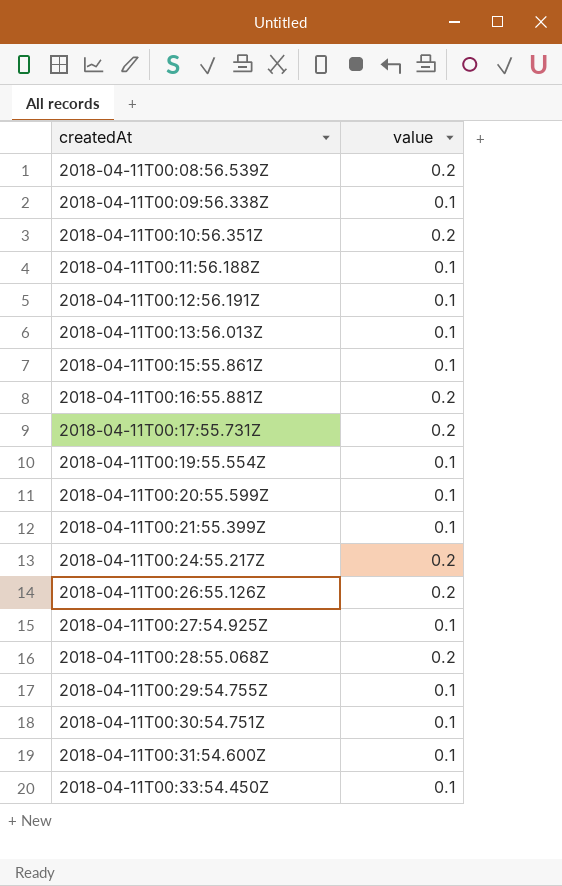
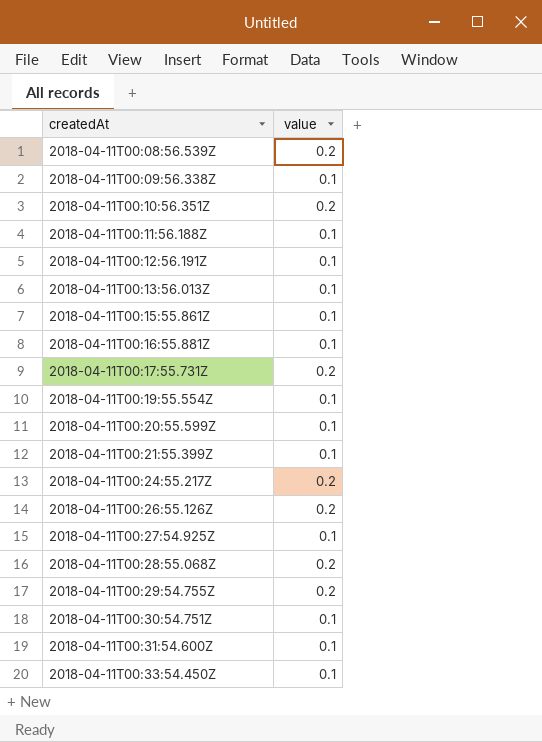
2018-04-11T00:16:55.881Z | value: 0.2 -> 0.1
2018-04-11T00:29:54.755Z | value: 0.1 -> 0.2

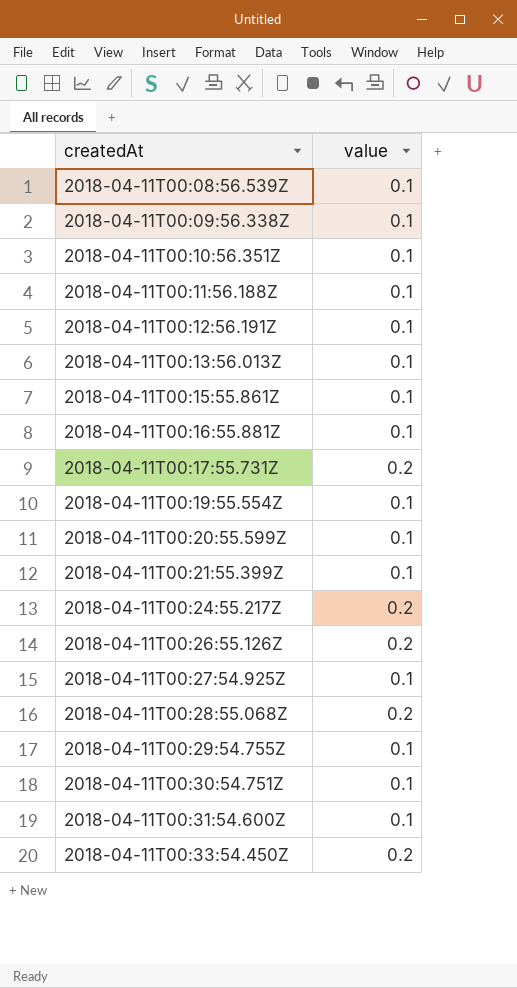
2018-04-11T00:08:56.539Z | value: 0.2 -> 0.1
2018-04-11T00:10:56.351Z | value: 0.2 -> 0.1
2018-04-11T00:29:54.755Z | value: 0.2 -> 0.1
2018-04-11T00:33:54.450Z | value: 0.1 -> 0.2

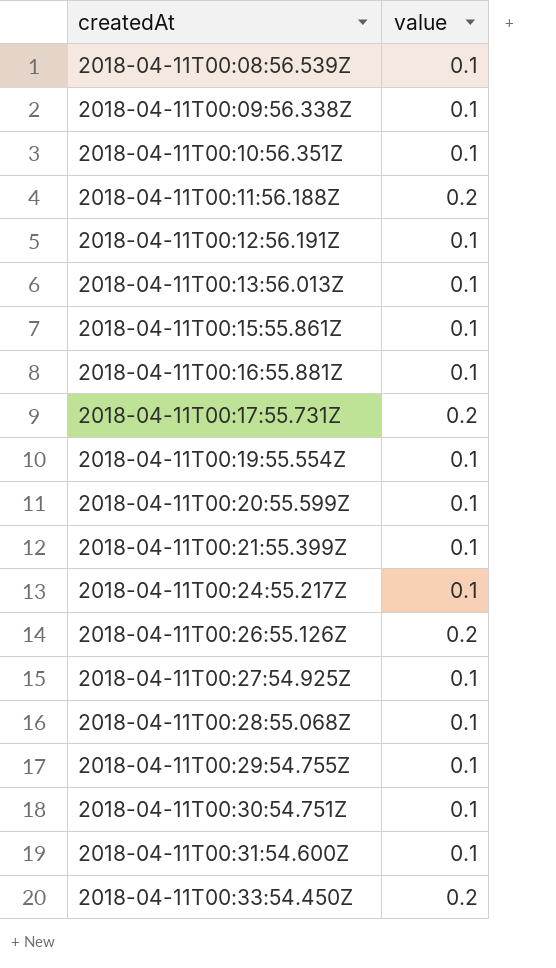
2018-04-11T00:11:56.188Z | value: 0.1 -> 0.2
2018-04-11T00:24:55.217Z | value: 0.2 -> 0.1
2018-04-11T00:28:55.068Z | value: 0.2 -> 0.1

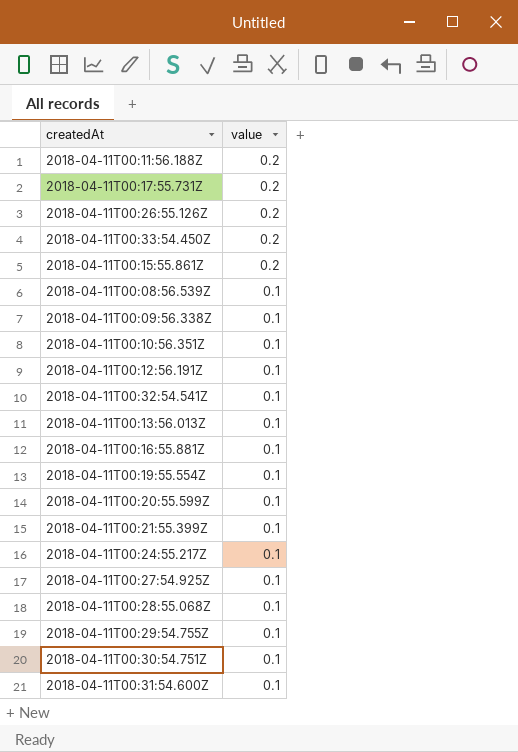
row order: createdAt ascending -> value descending
2018-04-11T00:15:55.861Z | value: 0.1 -> 0.2
row 2018-04-11T00:32:54.541Z: none -> 0.1

